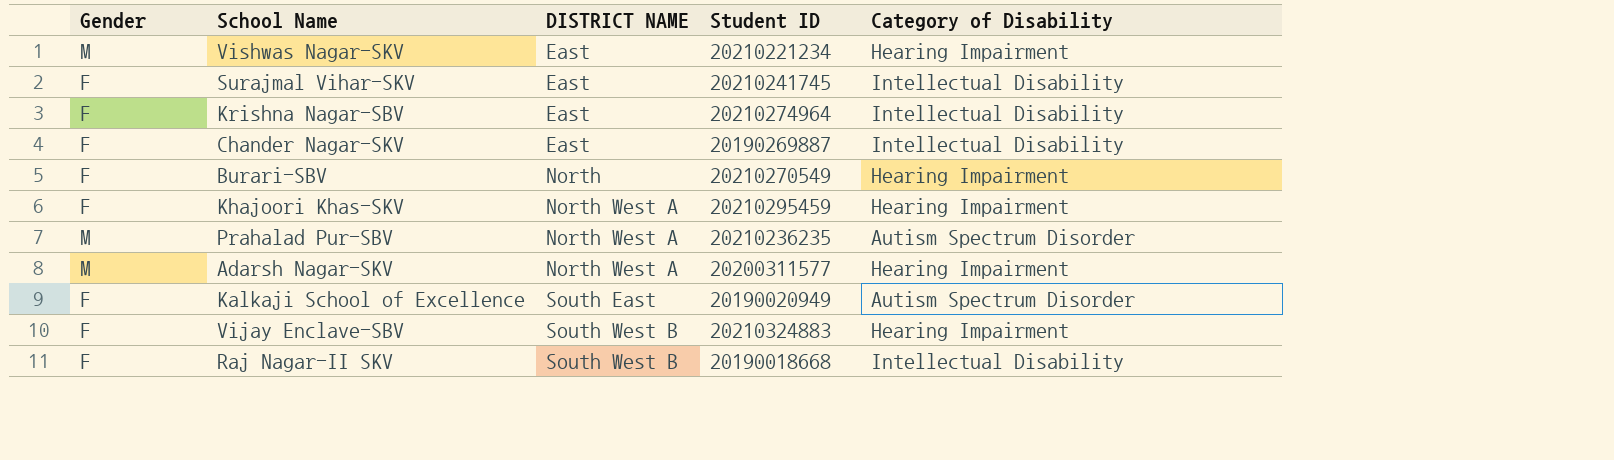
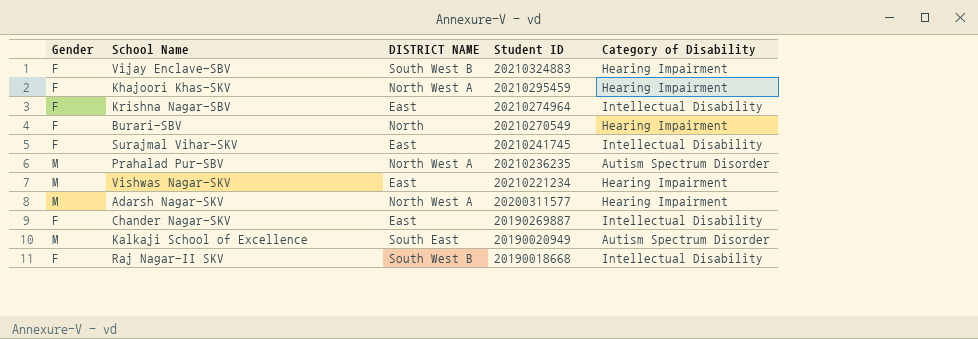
row order: DISTRICT NAME ascending -> Student ID descending
Kalkaji School of Excellence | Gender: F -> M

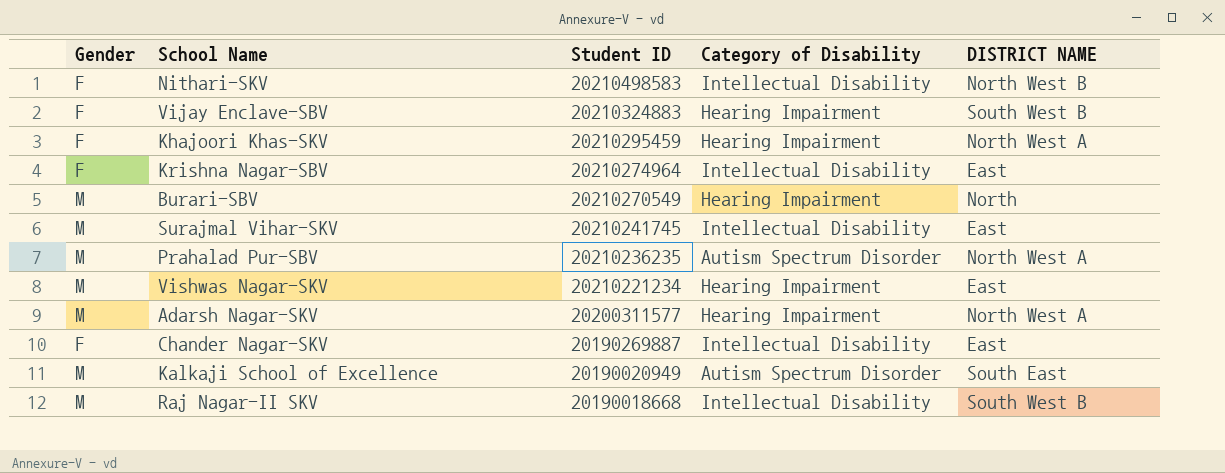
column DISTRICT NAME | position: 3 -> 5
row Nithari-SKV: none -> F | 20210498583 | Intellectual Disability | North West B
Burari-SBV | Gender: F -> M
Surajmal Vihar-SKV | Gender: F -> M
Raj Nagar-II SKV | Gender: F -> M

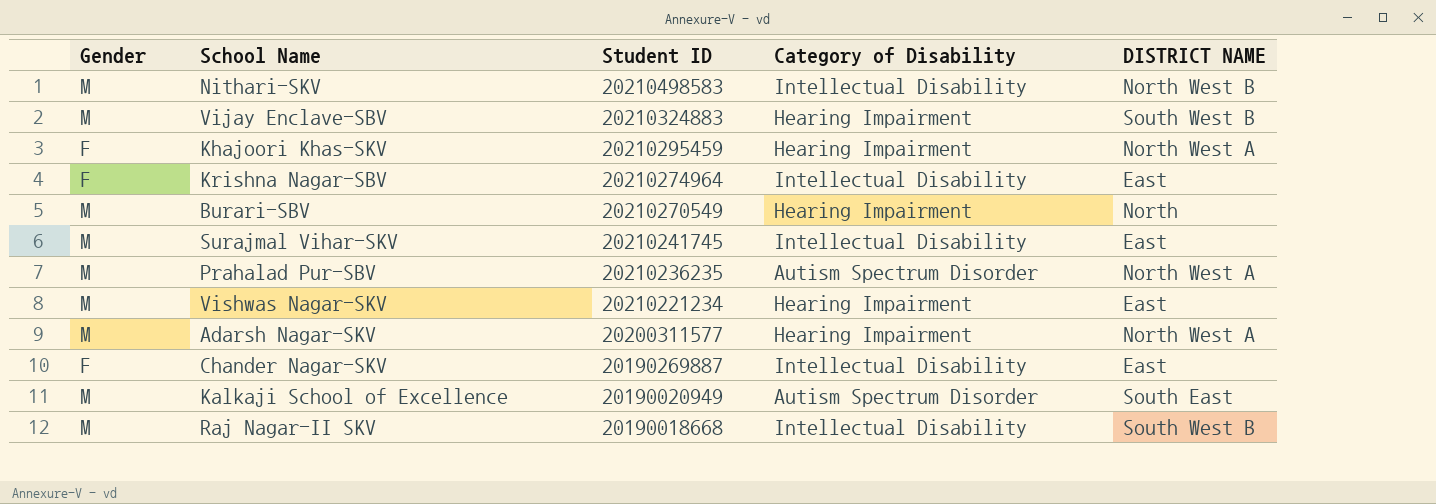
Nithari-SKV | Gender: F -> M
Vijay Enclave-SBV | Gender: F -> M

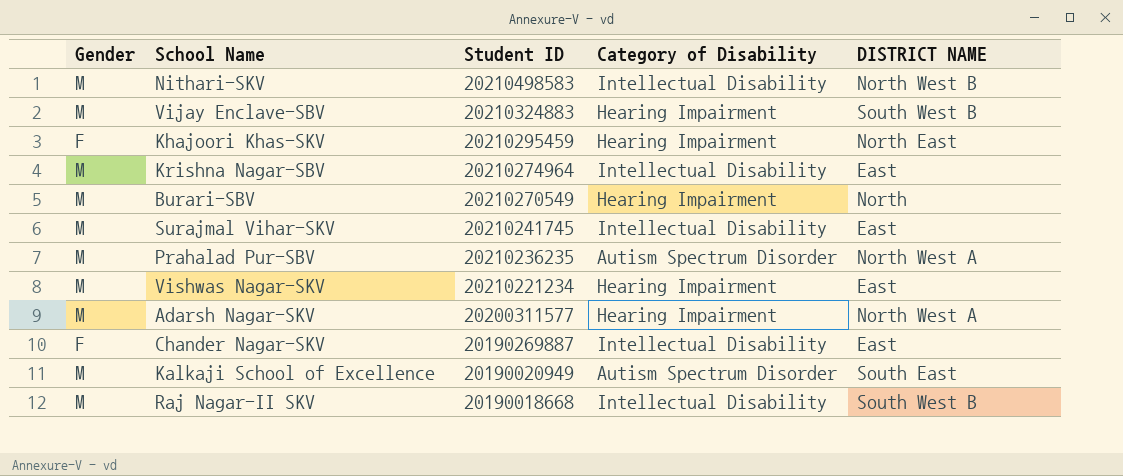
Khajoori Khas-SKV | DISTRICT NAME: North West A -> North East
Krishna Nagar-SBV | Gender: F -> M

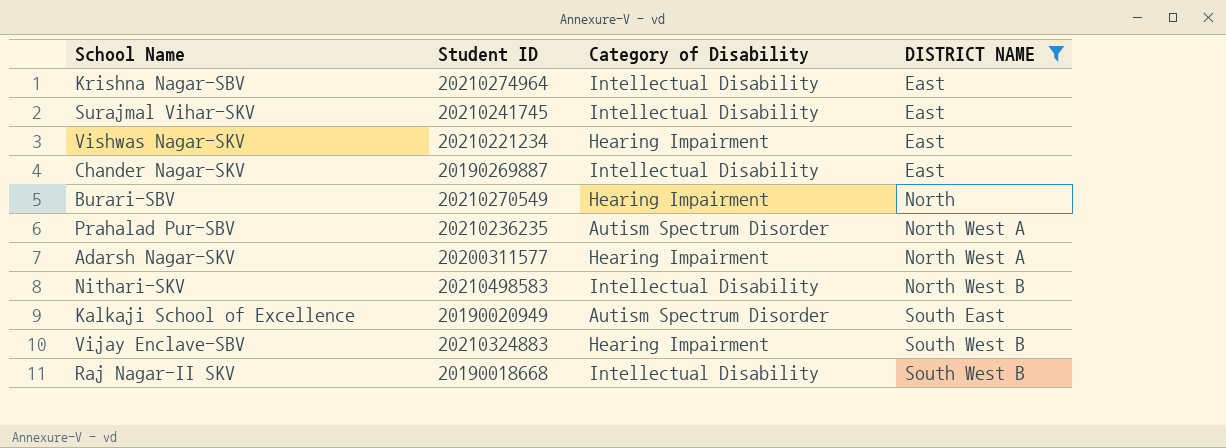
filter: none -> DISTRICT NAME != North East
row order: Student ID descending -> DISTRICT NAME ascending
column Gender | position: 1 -> none

